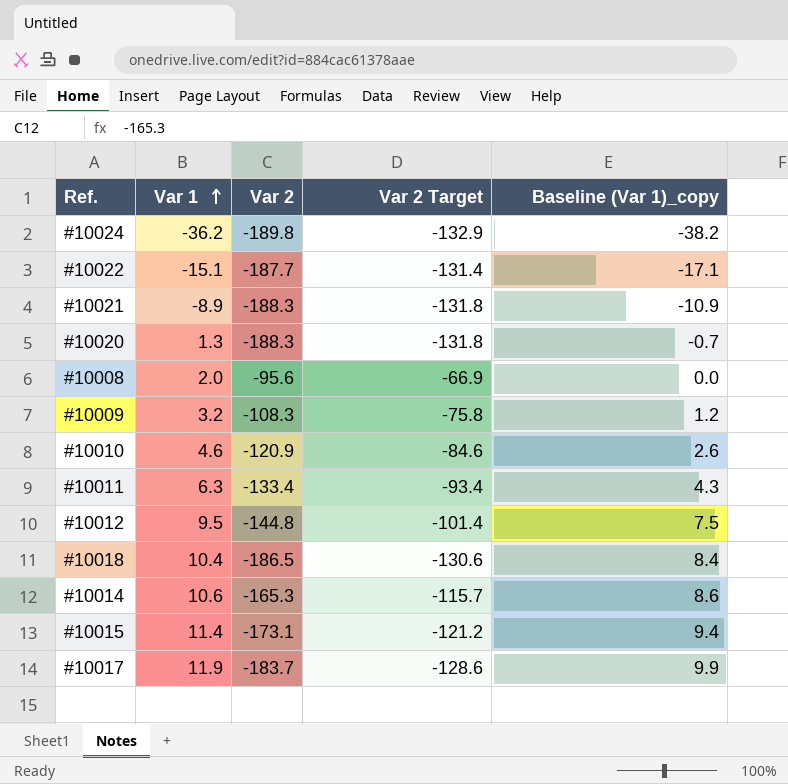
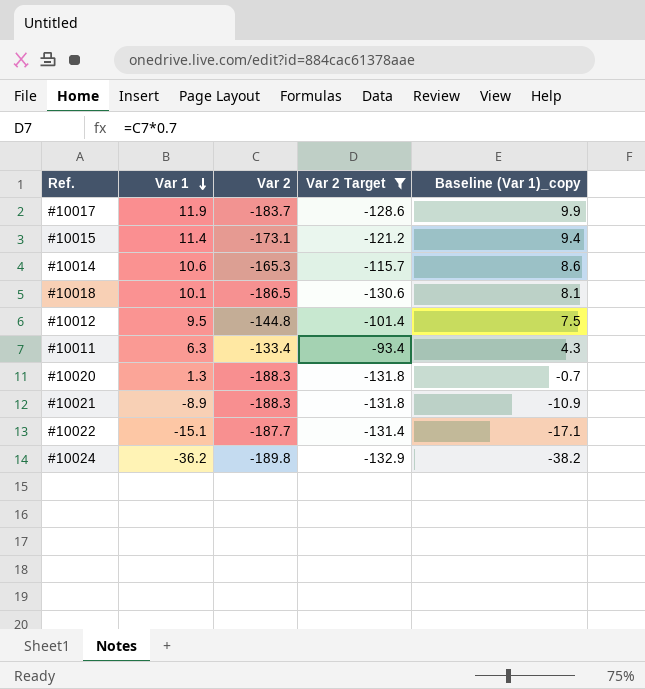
filter: none -> Var 2 Target <= -93.4
row order: Var 1 ascending -> Var 1 descending
#10018 | Var 1: 10.4 -> 10.1
#10018 | Baseline (Var 1)_copy: 8.4 -> 8.1

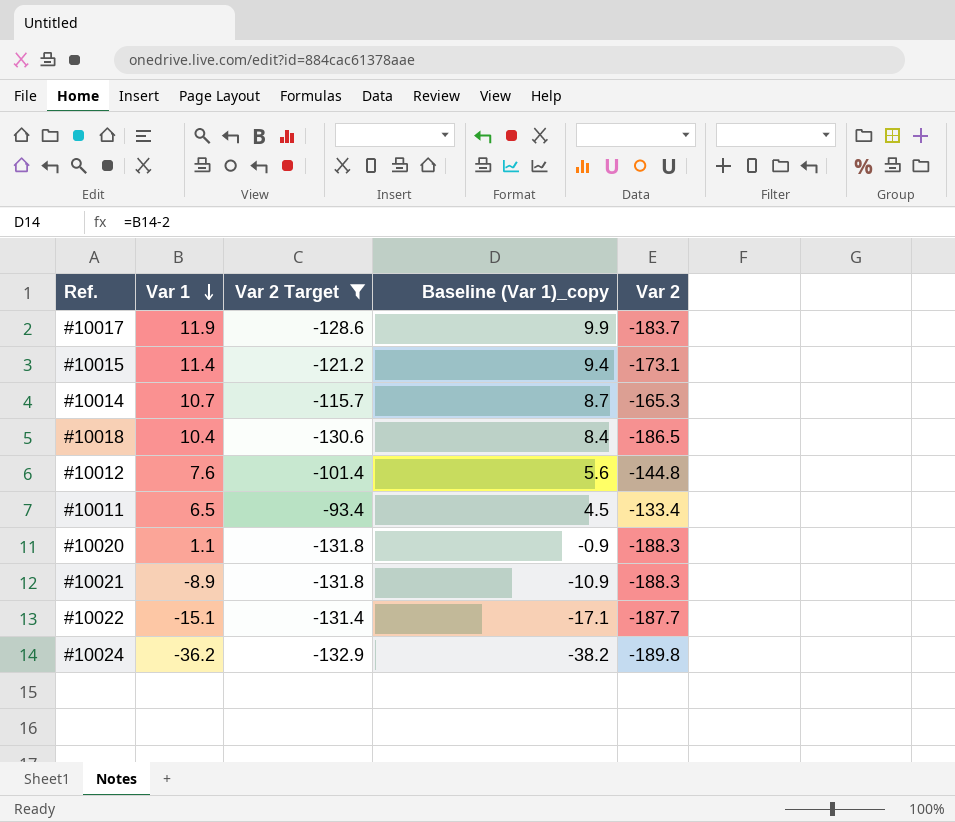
column Var 2 | position: 3 -> 5
#10014 | Var 1: 10.6 -> 10.7
#10014 | Baseline (Var 1)_copy: 8.6 -> 8.7
#10018 | Var 1: 10.1 -> 10.4
#10018 | Baseline (Var 1)_copy: 8.1 -> 8.4
#10012 | Var 1: 9.5 -> 7.6
#10012 | Baseline (Var 1)_copy: 7.5 -> 5.6
#10011 | Var 1: 6.3 -> 6.5
#10011 | Baseline (Var 1)_copy: 4.3 -> 4.5
#10020 | Var 1: 1.3 -> 1.1
#10020 | Baseline (Var 1)_copy: -0.7 -> -0.9

